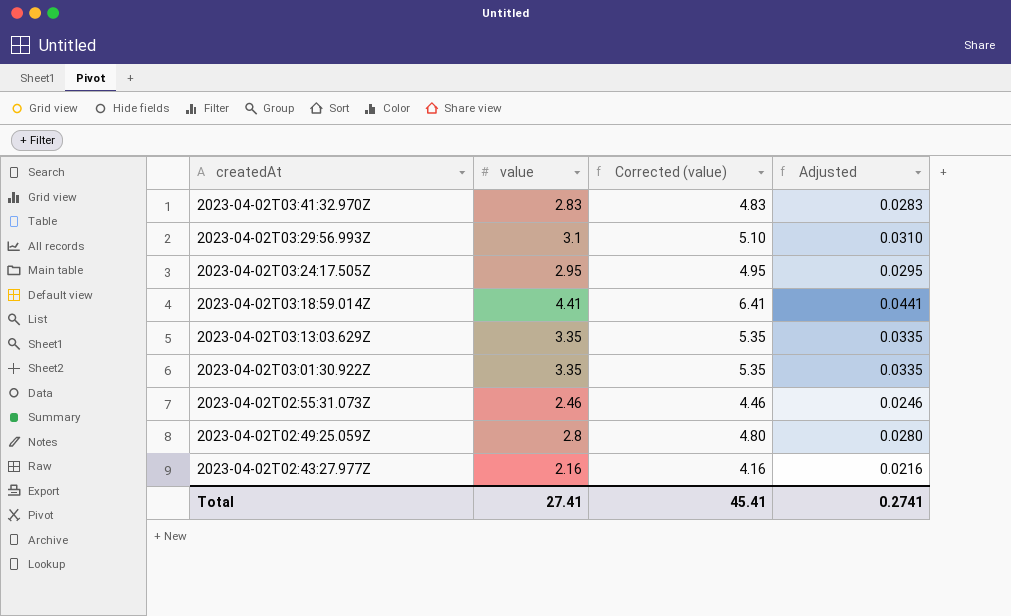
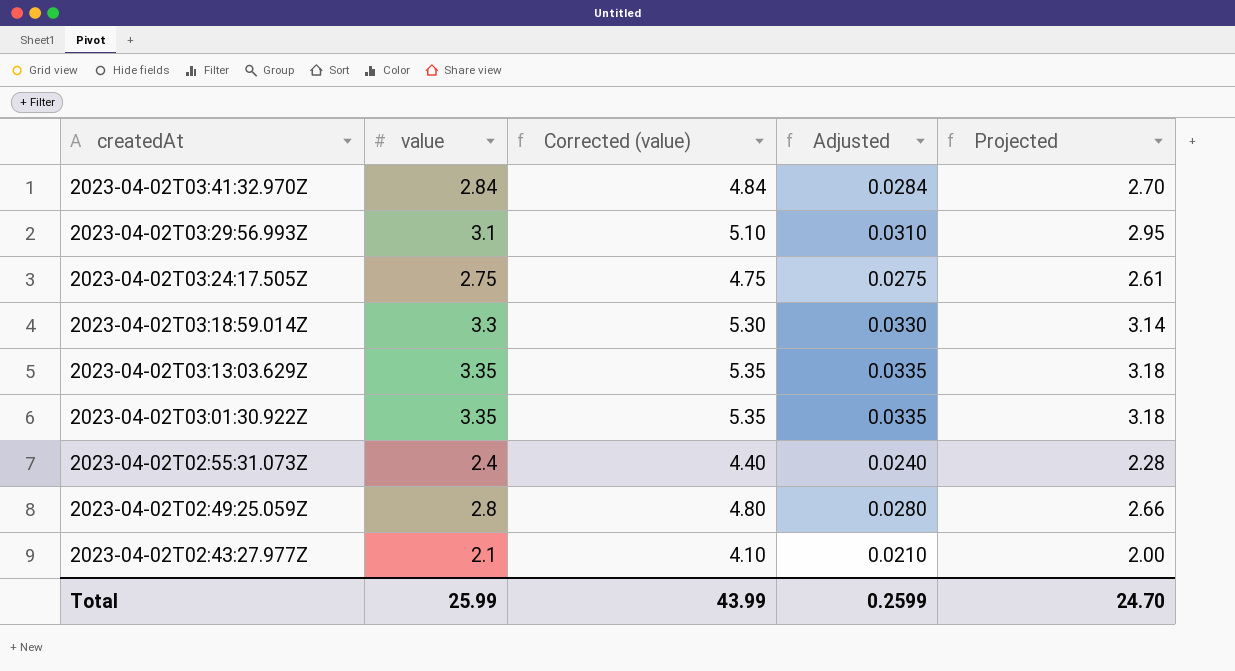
column Projected | formula: none -> [value] * 0.95
2023-04-02T03:41:32.970Z | value: 2.83 -> 2.84
2023-04-02T03:41:32.970Z | Corrected (value): 4.83 -> 4.84
2023-04-02T03:41:32.970Z | Adjusted: 0.0283 -> 0.0284
2023-04-02T03:24:17.505Z | value: 2.95 -> 2.75
2023-04-02T03:24:17.505Z | Corrected (value): 4.95 -> 4.75
2023-04-02T03:24:17.505Z | Adjusted: 0.0295 -> 0.0275
2023-04-02T03:18:59.014Z | value: 4.41 -> 3.3
2023-04-02T03:18:59.014Z | Corrected (value): 6.41 -> 5.30
2023-04-02T03:18:59.014Z | Adjusted: 0.0441 -> 0.0330
2023-04-02T02:55:31.073Z | value: 2.46 -> 2.4
2023-04-02T02:55:31.073Z | Corrected (value): 4.46 -> 4.40
2023-04-02T02:55:31.073Z | Adjusted: 0.0246 -> 0.0240
2023-04-02T02:43:27.977Z | value: 2.16 -> 2.1
2023-04-02T02:43:27.977Z | Corrected (value): 4.16 -> 4.10
2023-04-02T02:43:27.977Z | Adjusted: 0.0216 -> 0.0210
Total | value: 27.41 -> 25.99
Total | Corrected (value): 45.41 -> 43.99
Total | Adjusted: 0.2741 -> 0.2599

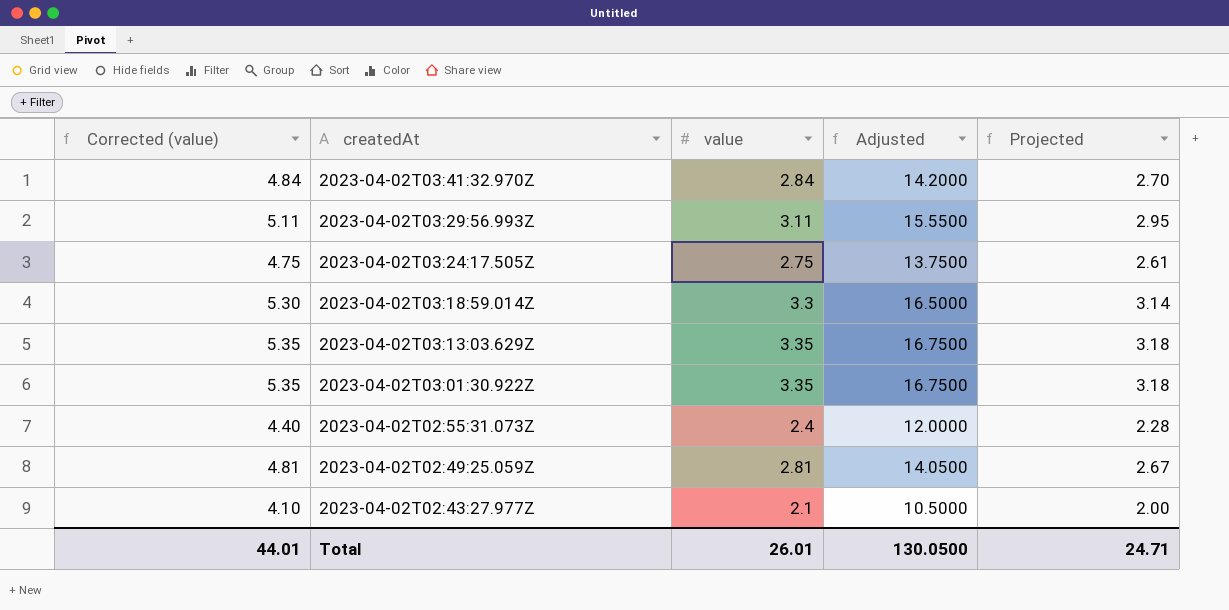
column Corrected (value) | position: 3 -> 1
column Adjusted | formula: [value] * 0.01 -> [value] * 5
2023-04-02T03:29:56.993Z | Corrected (value): 5.10 -> 5.11
2023-04-02T03:29:56.993Z | value: 3.1 -> 3.11
2023-04-02T02:49:25.059Z | Corrected (value): 4.80 -> 4.81
2023-04-02T02:49:25.059Z | value: 2.8 -> 2.81
2023-04-02T02:49:25.059Z | Projected: 2.66 -> 2.67
Total | Corrected (value): 43.99 -> 44.01
Total | value: 25.99 -> 26.01
Total | Adjusted: 0.2599 -> 130.0500
Total | Projected: 24.70 -> 24.71

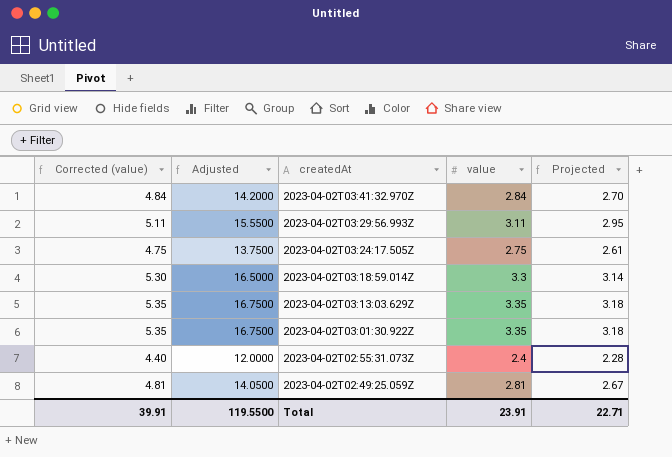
column Adjusted | position: 4 -> 2
row 2023-04-02T02:43:27.977Z: 4.10 | 2.1 | 10.5000 | 2.00 -> none
Total | Corrected (value): 44.01 -> 39.91
Total | Adjusted: 130.0500 -> 119.5500
Total | value: 26.01 -> 23.91
Total | Projected: 24.71 -> 22.71

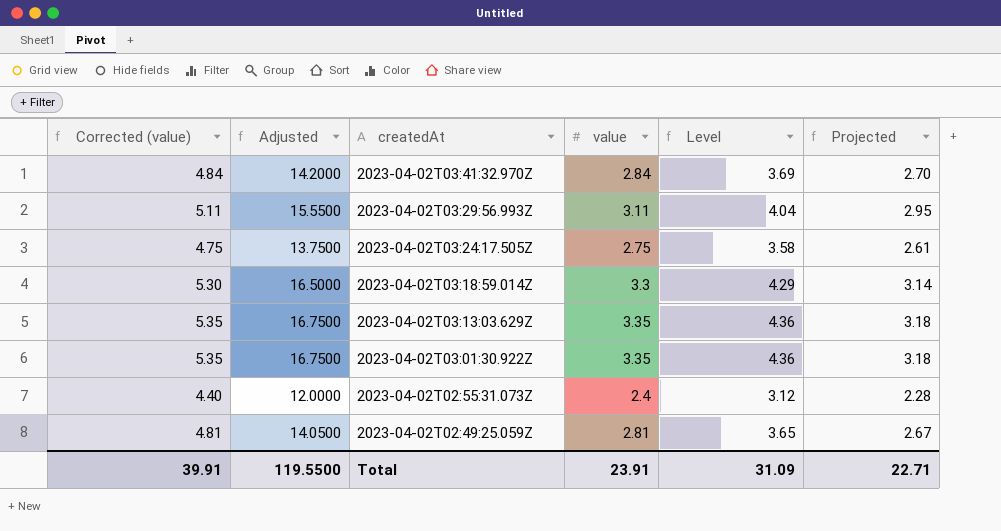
column Level | formula: none -> [value] * 1.3

